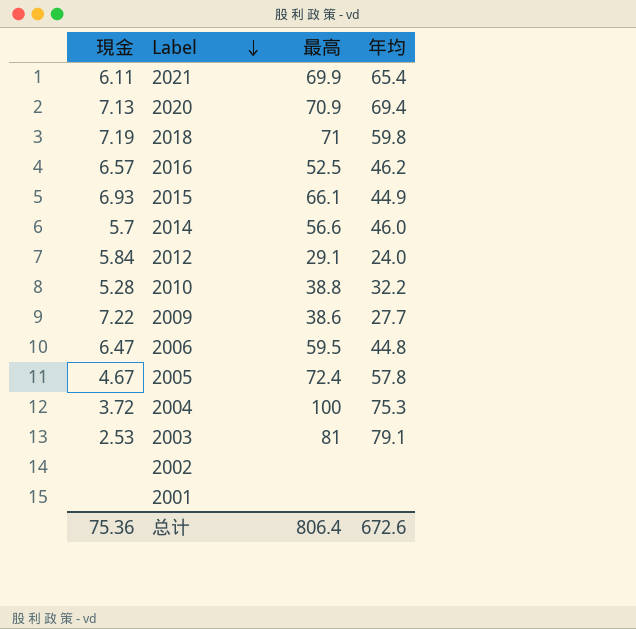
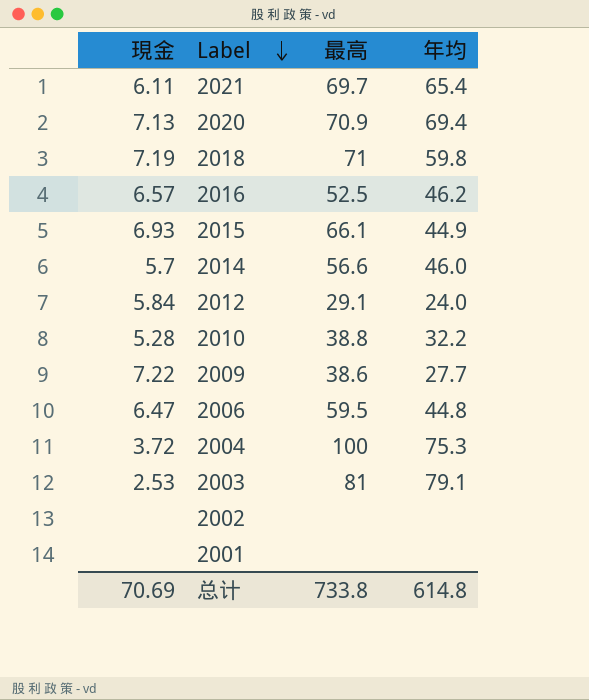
row 2005: 4.67 | 72.4 | 57.8 -> none
2021 | 最高: 69.9 -> 69.7
总计 | 現金: 75.36 -> 70.69
总计 | 最高: 806.4 -> 733.8
总计 | 年均: 672.6 -> 614.8

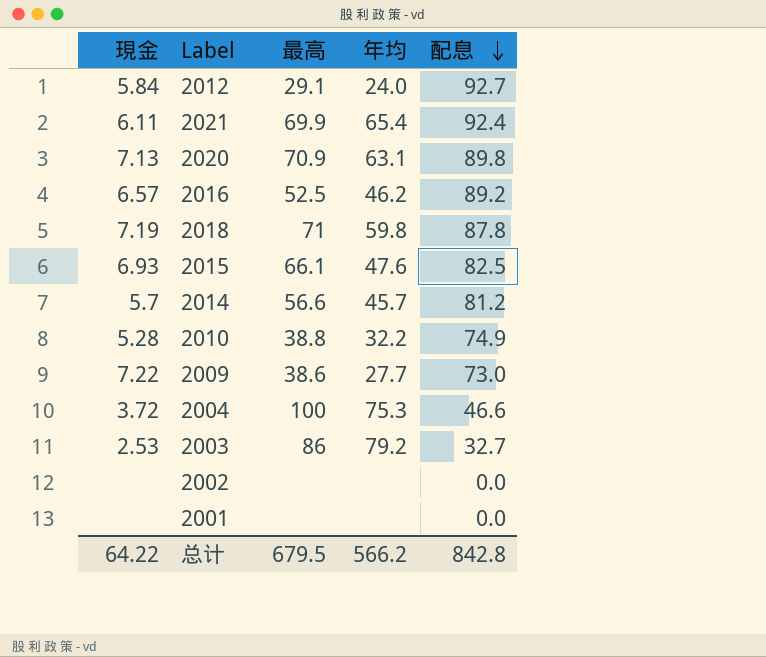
row order: Label descending -> 配息 descending
column 配息 | position: none -> 5
row 2006: 6.47 | 59.5 | 44.8 -> none
2021 | 最高: 69.7 -> 69.9
2020 | 年均: 69.4 -> 63.1
2015 | 年均: 44.9 -> 47.6
2014 | 年均: 46.0 -> 45.7
2003 | 最高: 81 -> 86
2003 | 年均: 79.1 -> 79.2
总计 | 現金: 70.69 -> 64.22
总计 | 最高: 733.8 -> 679.5
总计 | 年均: 614.8 -> 566.2

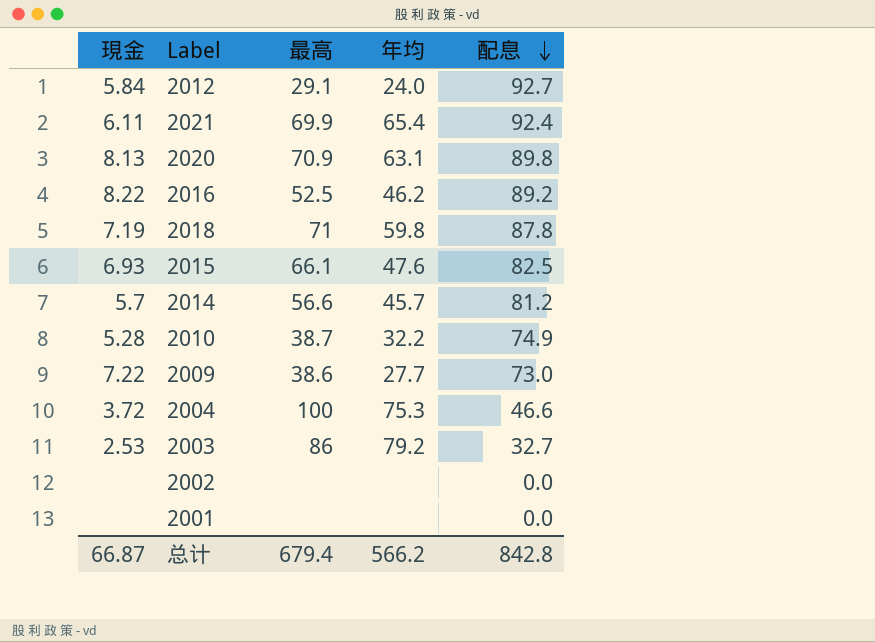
2020 | 現金: 7.13 -> 8.13
2016 | 現金: 6.57 -> 8.22
2010 | 最高: 38.8 -> 38.7
总计 | 現金: 64.22 -> 66.87
总计 | 最高: 679.5 -> 679.4

